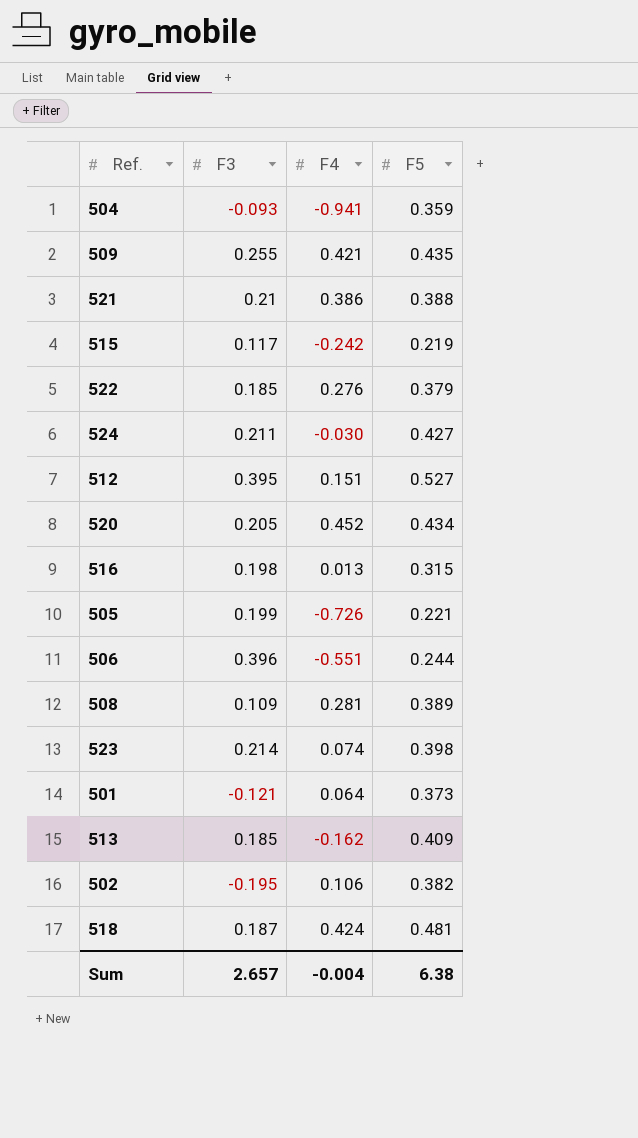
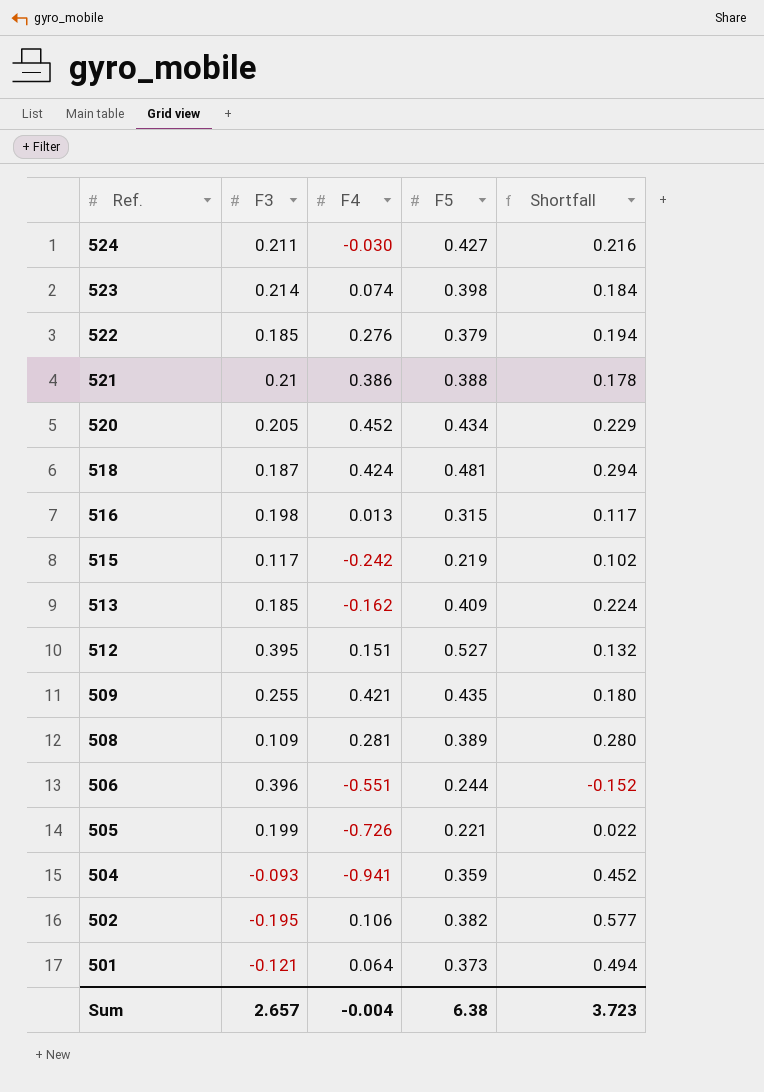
row order: none -> Ref. descending
column Shortfall | formula: none -> [F5] - [F3]

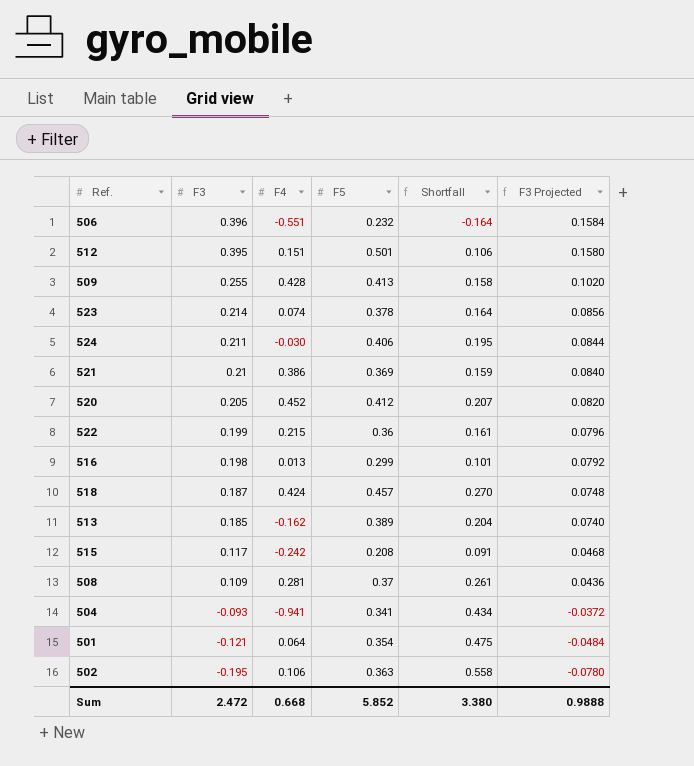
row order: Ref. descending -> F3 descending
column F3 Projected | formula: none -> [F3] * 0.4
row 505: 0.199 | -0.726 | 0.221 | 0.022 -> none
506 | F5: 0.244 -> 0.232
506 | Shortfall: -0.152 -> -0.164
512 | F5: 0.527 -> 0.501
512 | Shortfall: 0.132 -> 0.106
509 | F4: 0.421 -> 0.428
509 | F5: 0.435 -> 0.413
509 | Shortfall: 0.180 -> 0.158
523 | F5: 0.398 -> 0.378
523 | Shortfall: 0.184 -> 0.164
524 | F5: 0.427 -> 0.406
524 | Shortfall: 0.216 -> 0.195
521 | F5: 0.388 -> 0.369
521 | Shortfall: 0.178 -> 0.159
520 | F5: 0.434 -> 0.412
520 | Shortfall: 0.229 -> 0.207
522 | F3: 0.185 -> 0.199
522 | F4: 0.276 -> 0.215
522 | F5: 0.379 -> 0.36
522 | Shortfall: 0.194 -> 0.161
516 | F5: 0.315 -> 0.299
516 | Shortfall: 0.117 -> 0.101
518 | F5: 0.481 -> 0.457
518 | Shortfall: 0.294 -> 0.270
513 | F5: 0.409 -> 0.389
513 | Shortfall: 0.224 -> 0.204
515 | F5: 0.219 -> 0.208
515 | Shortfall: 0.102 -> 0.091
508 | F5: 0.389 -> 0.37
508 | Shortfall: 0.280 -> 0.261
504 | F5: 0.359 -> 0.341
504 | Shortfall: 0.452 -> 0.434
501 | F5: 0.373 -> 0.354
501 | Shortfall: 0.494 -> 0.475
502 | F5: 0.382 -> 0.363
502 | Shortfall: 0.577 -> 0.558
Sum | F3: 2.657 -> 2.472
Sum | F4: -0.004 -> 0.668
Sum | F5: 6.38 -> 5.852
Sum | Shortfall: 3.723 -> 3.380

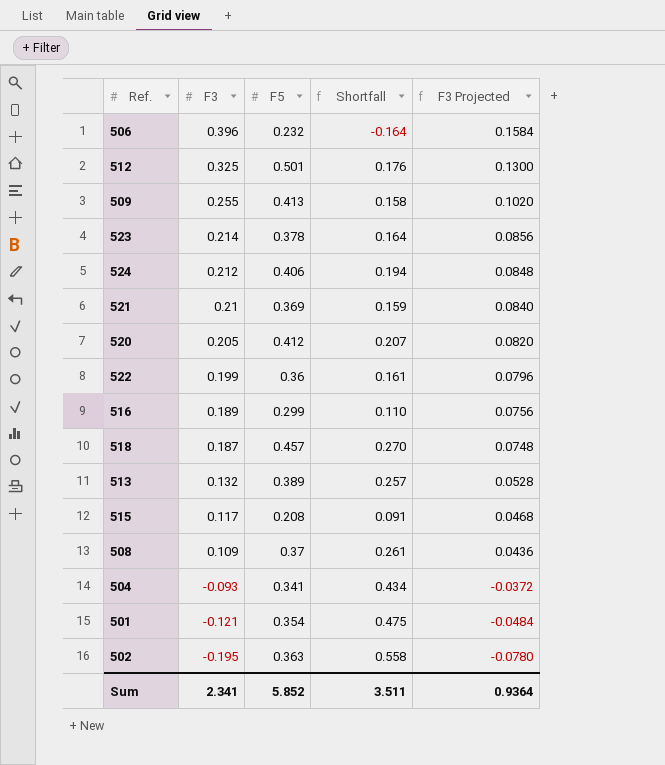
column F4 | position: 3 -> none
512 | F3: 0.395 -> 0.325
512 | Shortfall: 0.106 -> 0.176
512 | F3 Projected: 0.1580 -> 0.1300
524 | F3: 0.211 -> 0.212
524 | Shortfall: 0.195 -> 0.194
524 | F3 Projected: 0.0844 -> 0.0848
516 | F3: 0.198 -> 0.189
516 | Shortfall: 0.101 -> 0.110
516 | F3 Projected: 0.0792 -> 0.0756
513 | F3: 0.185 -> 0.132
513 | Shortfall: 0.204 -> 0.257
513 | F3 Projected: 0.0740 -> 0.0528
Sum | F3: 2.472 -> 2.341
Sum | Shortfall: 3.380 -> 3.511
Sum | F3 Projected: 0.9888 -> 0.9364

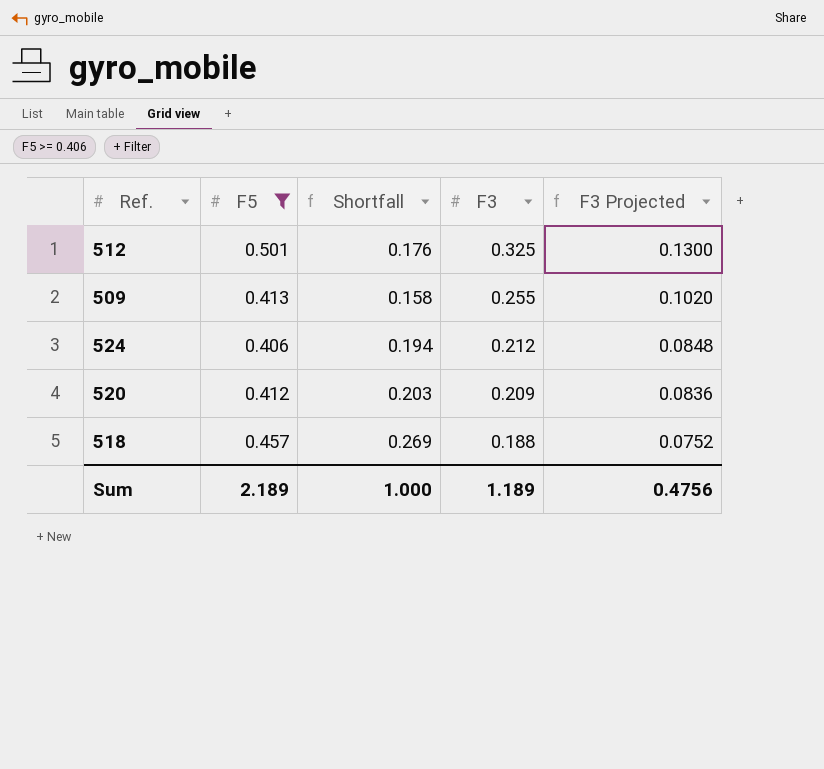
filter: none -> F5 >= 0.406
column F3 | position: 2 -> 4
520 | Shortfall: 0.207 -> 0.203
520 | F3: 0.205 -> 0.209
520 | F3 Projected: 0.0820 -> 0.0836
518 | Shortfall: 0.270 -> 0.269
518 | F3: 0.187 -> 0.188
518 | F3 Projected: 0.0748 -> 0.0752
Sum | F5: 5.852 -> 2.189
Sum | Shortfall: 3.511 -> 1.000
Sum | F3: 2.341 -> 1.189
Sum | F3 Projected: 0.9364 -> 0.4756

